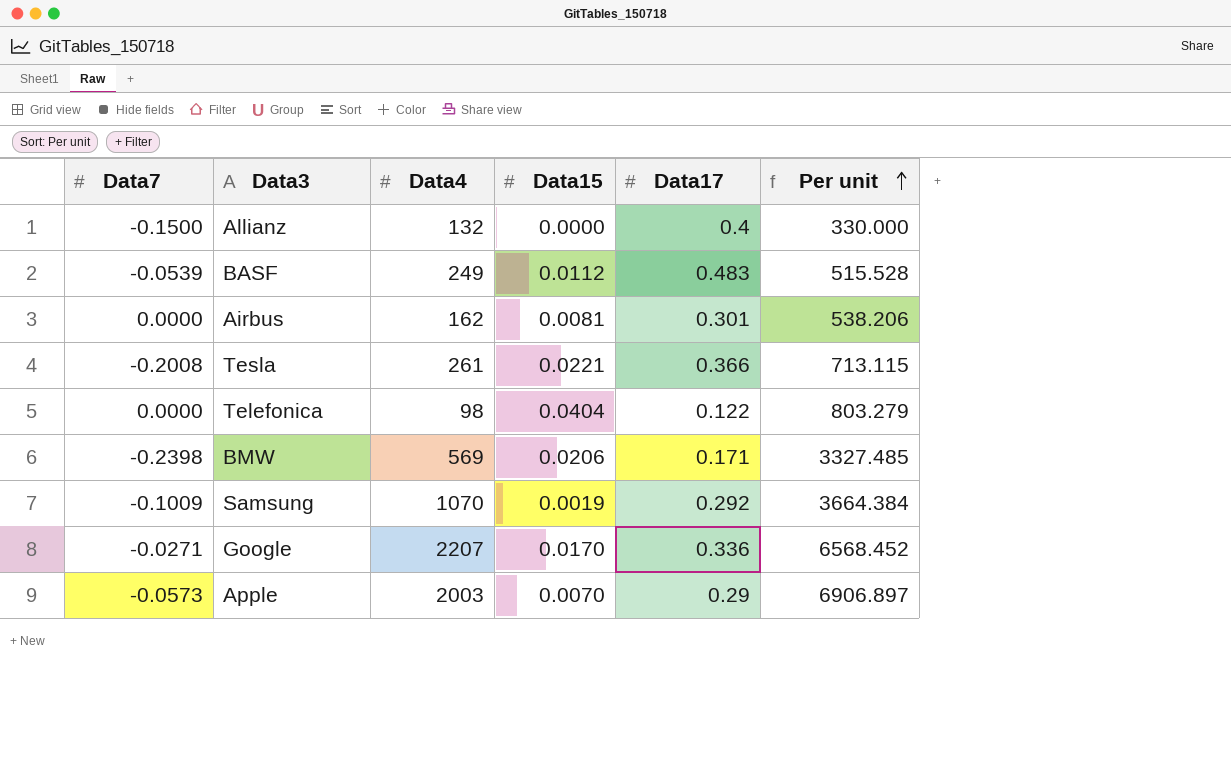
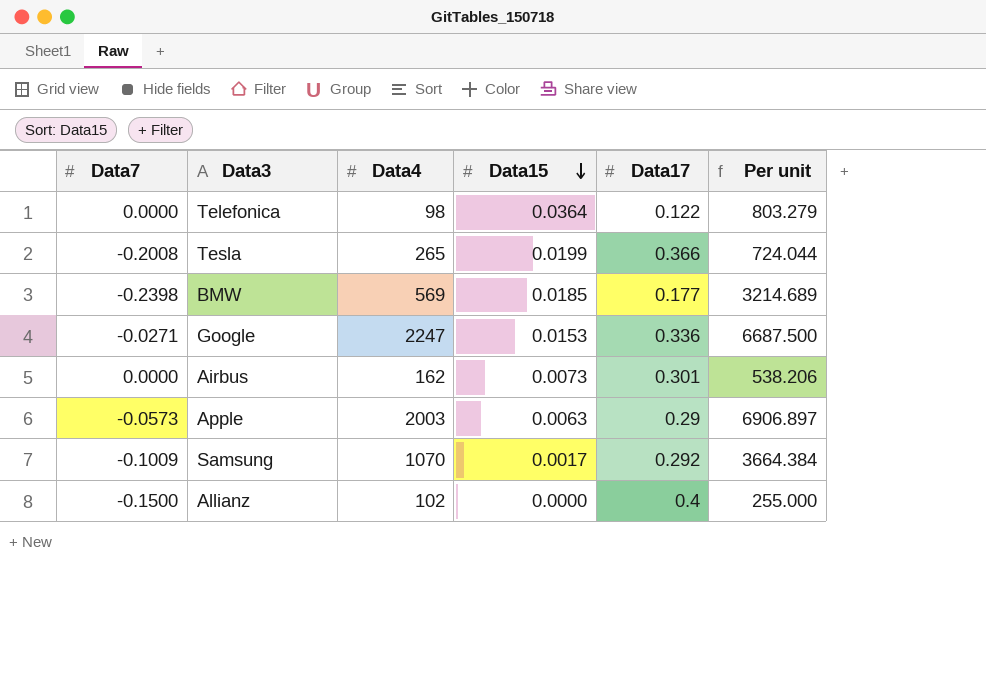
row order: Per unit ascending -> Data15 descending
row BASF: -0.0539 | 249 | 0.0112 | 0.483 | 515.528 -> none
Telefonica | Data15: 0.0404 -> 0.0364
Tesla | Data4: 261 -> 265
Tesla | Data15: 0.0221 -> 0.0199
Tesla | Per unit: 713.115 -> 724.044
BMW | Data15: 0.0206 -> 0.0185
BMW | Data17: 0.171 -> 0.177
BMW | Per unit: 3327.485 -> 3214.689
Google | Data4: 2207 -> 2247
Google | Data15: 0.0170 -> 0.0153
Google | Per unit: 6568.452 -> 6687.500
Airbus | Data15: 0.0081 -> 0.0073
Apple | Data15: 0.0070 -> 0.0063
Samsung | Data15: 0.0019 -> 0.0017
Allianz | Data4: 132 -> 102
Allianz | Per unit: 330.000 -> 255.000

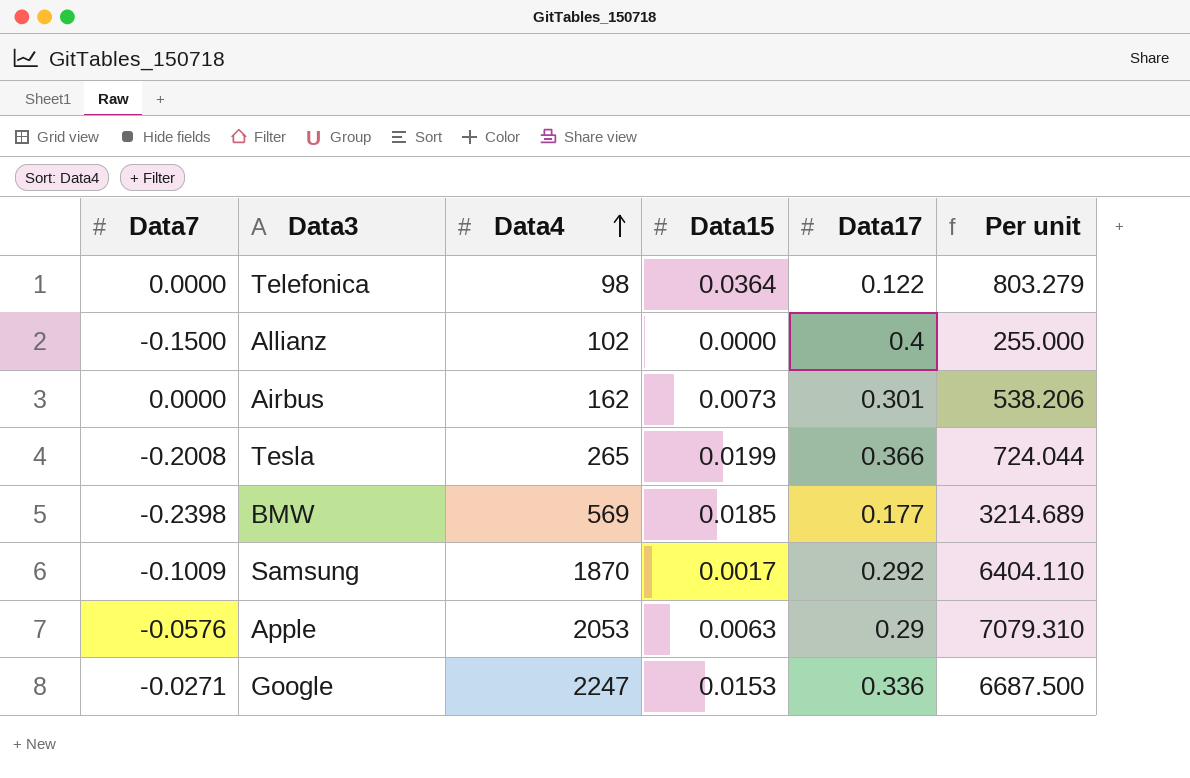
row order: Data15 descending -> Data4 ascending
Samsung | Data4: 1070 -> 1870
Samsung | Per unit: 3664.384 -> 6404.110
Apple | Data7: -0.0573 -> -0.0576
Apple | Data4: 2003 -> 2053
Apple | Per unit: 6906.897 -> 7079.310

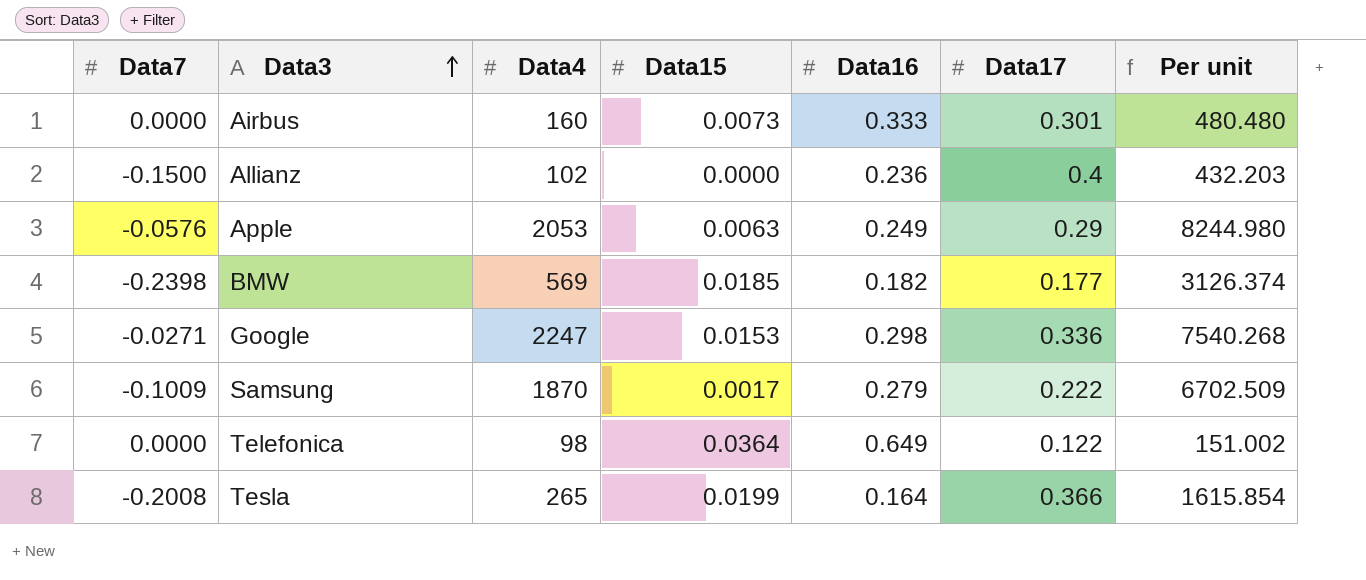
row order: Data4 ascending -> Data3 ascending
column Data16 | position: none -> 5
column Per unit | formula: [Data4] / [Data17] -> [Data4] / [Data16]
Airbus | Data4: 162 -> 160
Samsung | Data17: 0.292 -> 0.222

